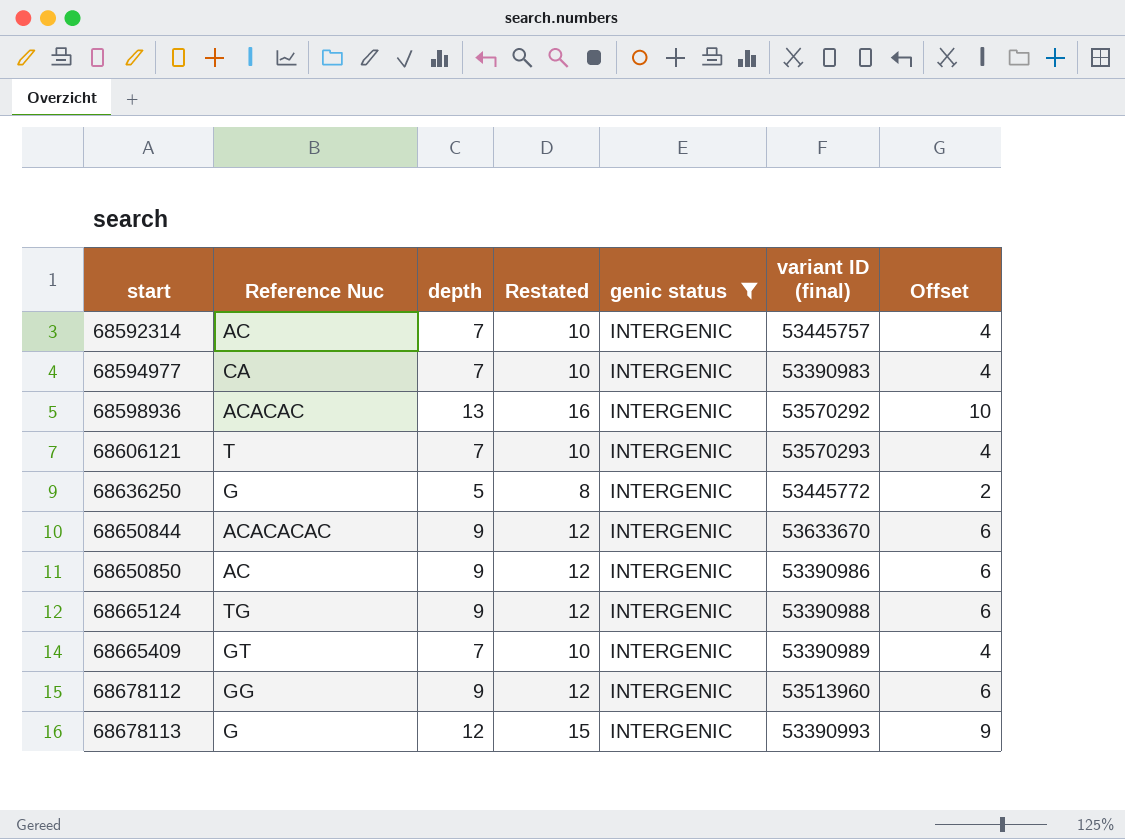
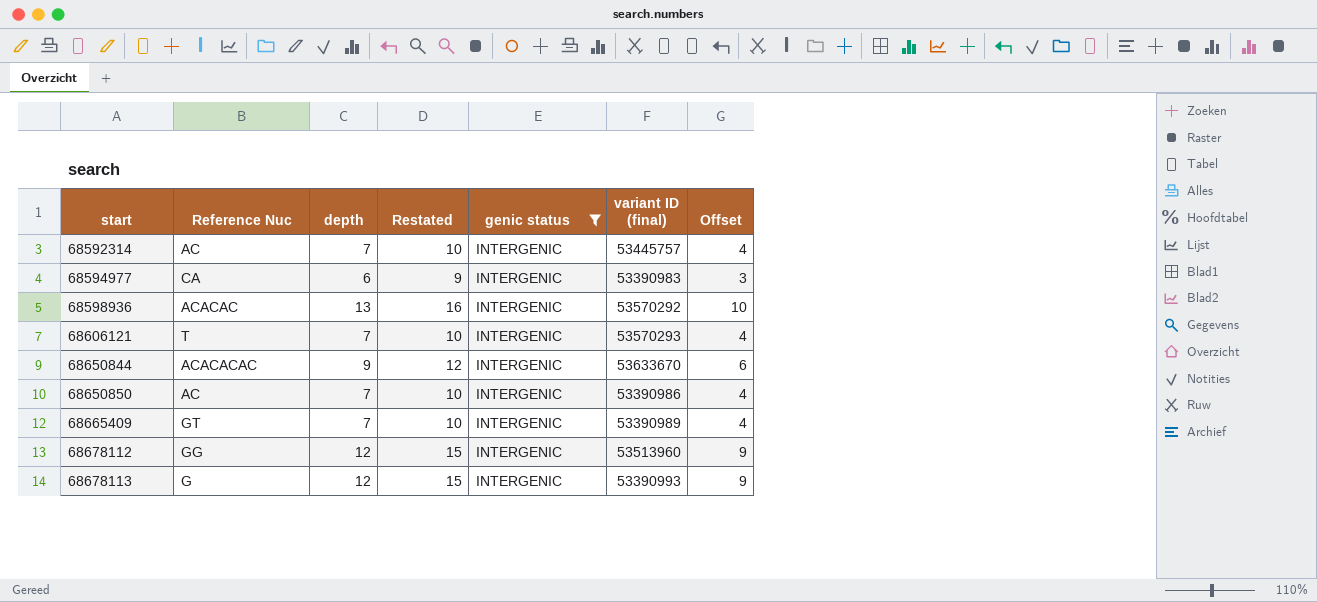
row 68636250: G | 5 | 8 | INTERGENIC | 53445772 | 2 -> none
row 68665124: TG | 9 | 12 | INTERGENIC | 53390988 | 6 -> none
68594977 | depth: 7 -> 6
68594977 | Restated: 10 -> 9
68594977 | Offset: 4 -> 3
68650850 | depth: 9 -> 7
68650850 | Restated: 12 -> 10
68650850 | Offset: 6 -> 4
68678112 | depth: 9 -> 12
68678112 | Restated: 12 -> 15
68678112 | Offset: 6 -> 9

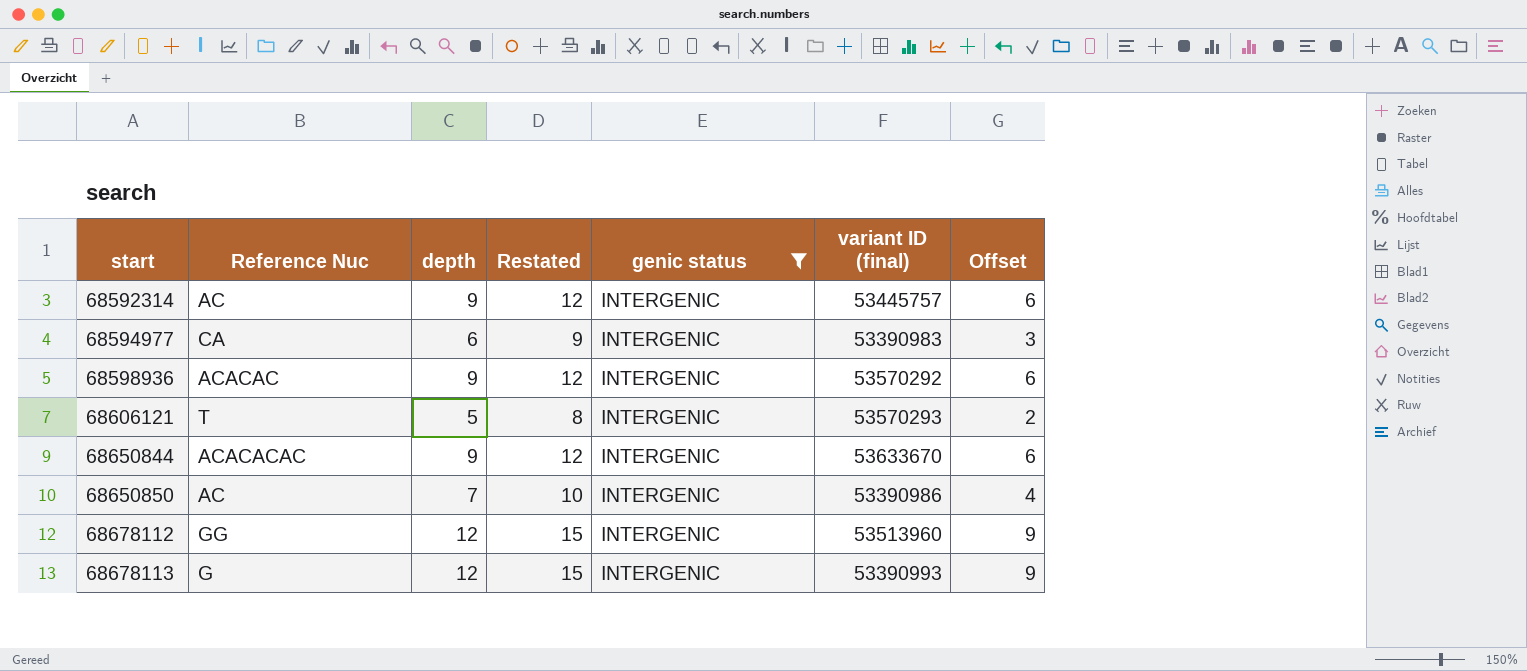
row 68665409: GT | 7 | 10 | INTERGENIC | 53390989 | 4 -> none
68592314 | depth: 7 -> 9
68592314 | Restated: 10 -> 12
68592314 | Offset: 4 -> 6
68598936 | depth: 13 -> 9
68598936 | Restated: 16 -> 12
68598936 | Offset: 10 -> 6
68606121 | depth: 7 -> 5
68606121 | Restated: 10 -> 8
68606121 | Offset: 4 -> 2

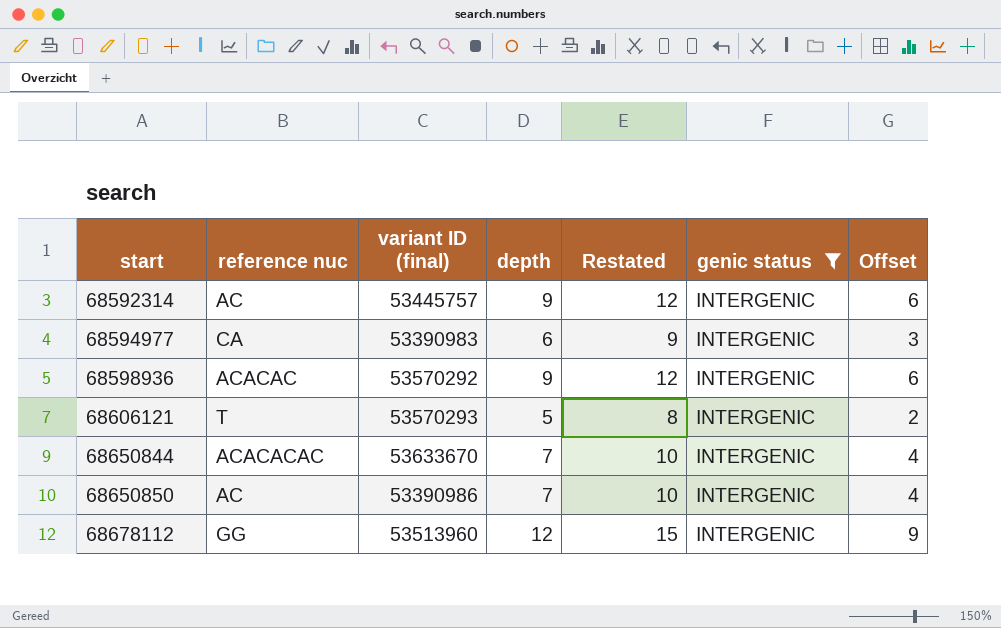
column name: Reference Nuc -> reference nuc
column variant ID (final) | position: 6 -> 3
row 68678113: G | 12 | 15 | INTERGENIC | 53390993 | 9 -> none
68650844 | depth: 9 -> 7
68650844 | Restated: 12 -> 10
68650844 | Offset: 6 -> 4

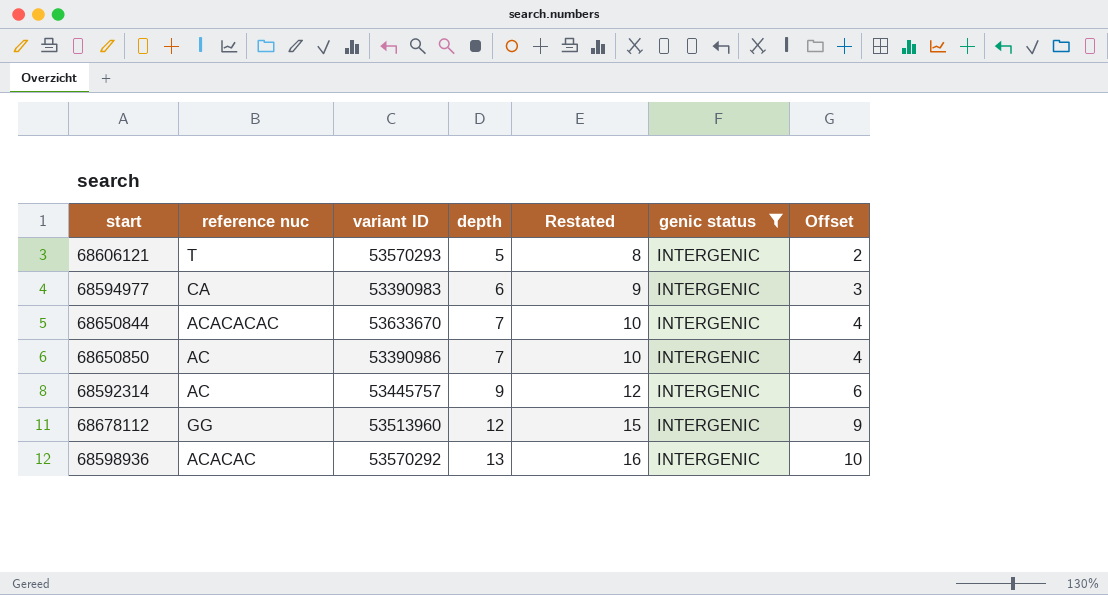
row order: start ascending -> depth ascending
column name: variant ID (final) -> variant ID
68598936 | depth: 9 -> 13
68598936 | Restated: 12 -> 16
68598936 | Offset: 6 -> 10

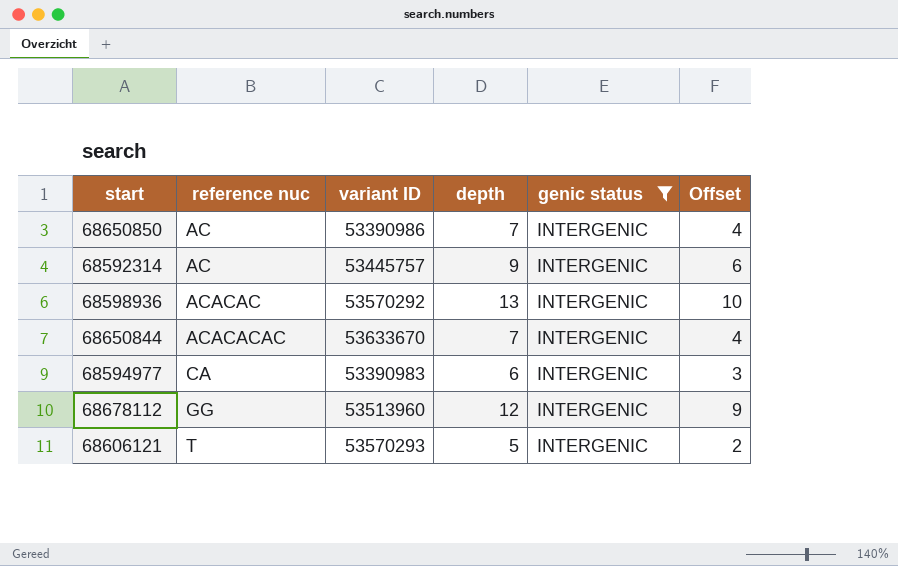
row order: depth ascending -> reference nuc ascending
column Restated | formula: [depth] + 3 -> none

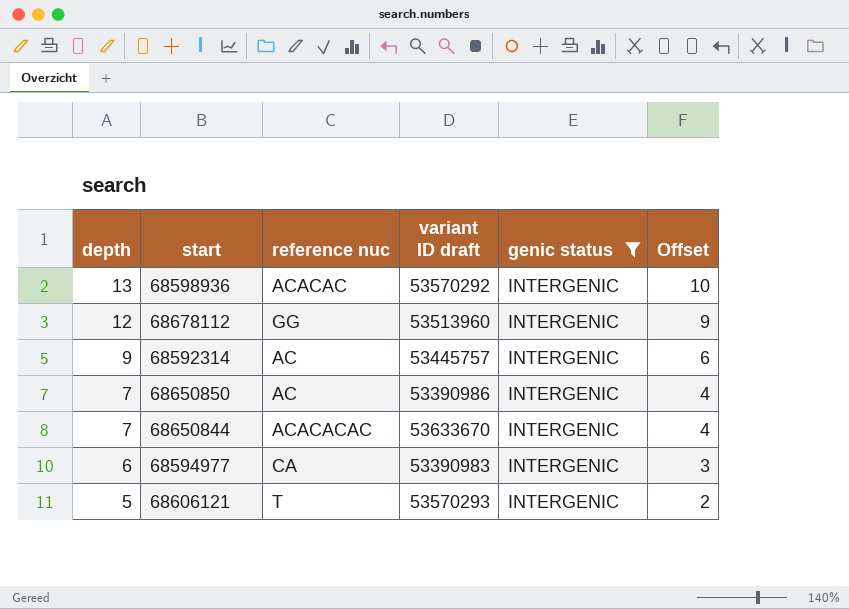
row order: reference nuc ascending -> depth descending
column depth | position: 4 -> 1
column name: variant ID -> variant ID draft

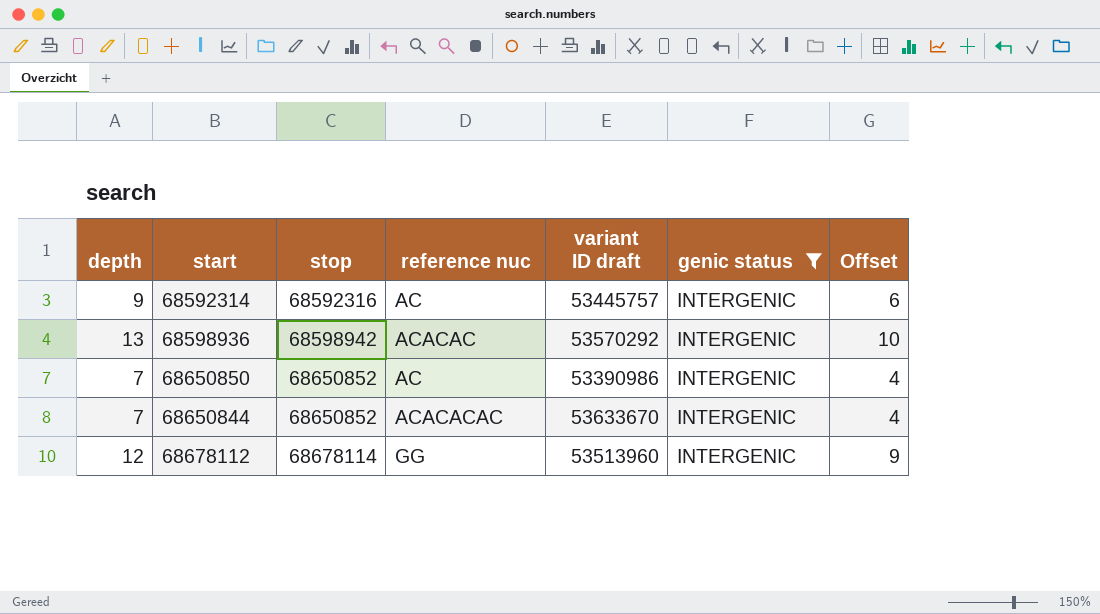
row order: depth descending -> stop ascending
column stop | position: none -> 3
row 68594977: 6 | CA | 53390983 | INTERGENIC | 3 -> none
row 68606121: 5 | T | 53570293 | INTERGENIC | 2 -> none

